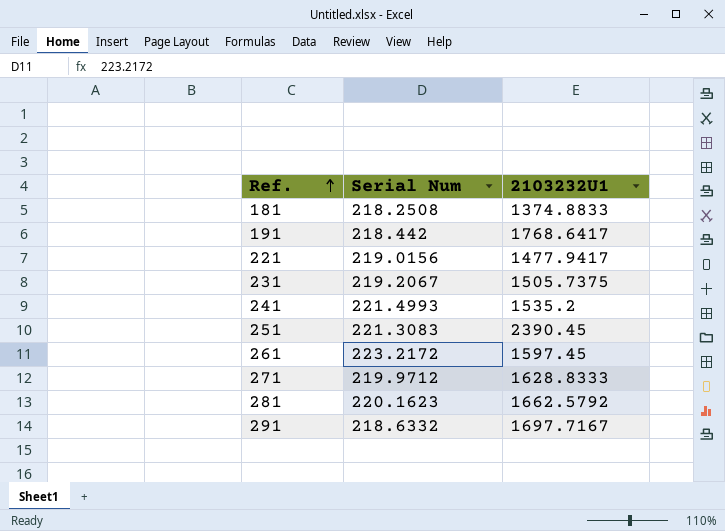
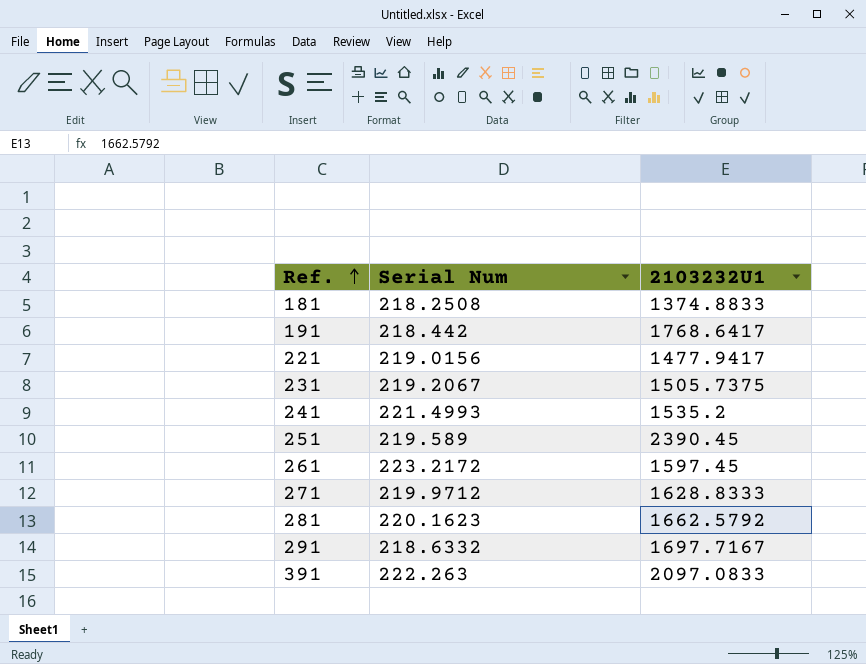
251 | Serial Num: 221.3083 -> 219.589
row 391: none -> 222.263 | 2097.0833

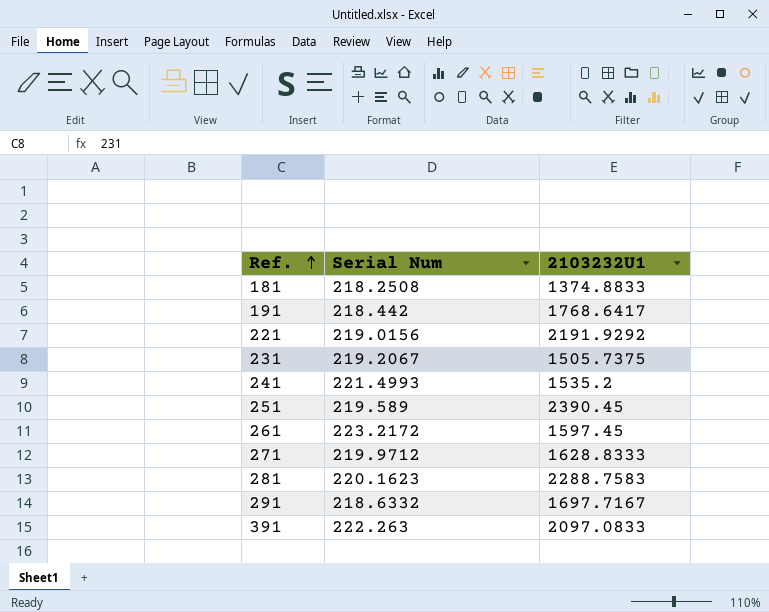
221 | 2103232U1: 1477.9417 -> 2191.9292
281 | 2103232U1: 1662.5792 -> 2288.7583

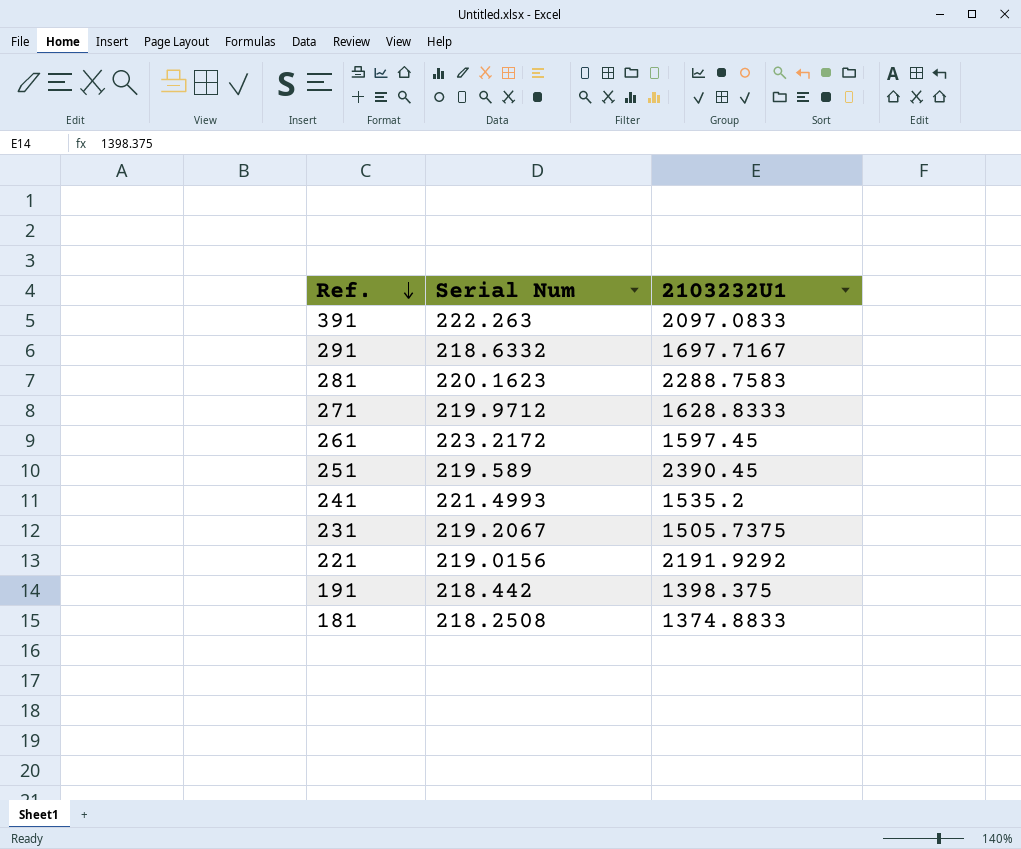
row order: Ref. ascending -> Ref. descending
191 | 2103232U1: 1768.6417 -> 1398.375

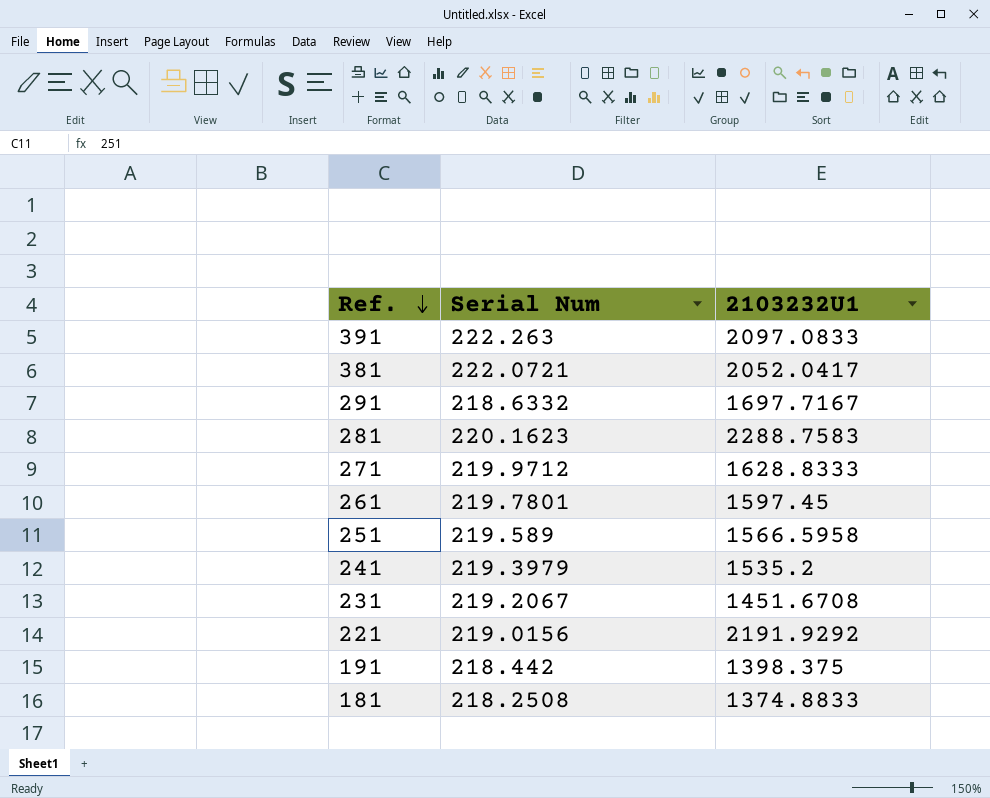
row 381: none -> 222.0721 | 2052.0417
261 | Serial Num: 223.2172 -> 219.7801
251 | 2103232U1: 2390.45 -> 1566.5958
241 | Serial Num: 221.4993 -> 219.3979
231 | 2103232U1: 1505.7375 -> 1451.6708

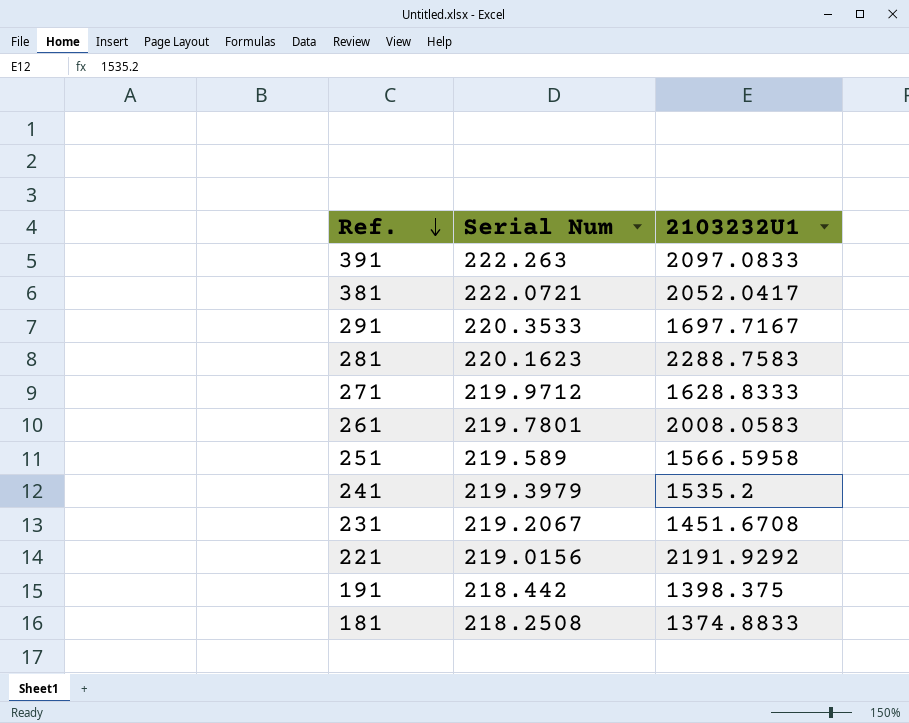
291 | Serial Num: 218.6332 -> 220.3533
261 | 2103232U1: 1597.45 -> 2008.0583

